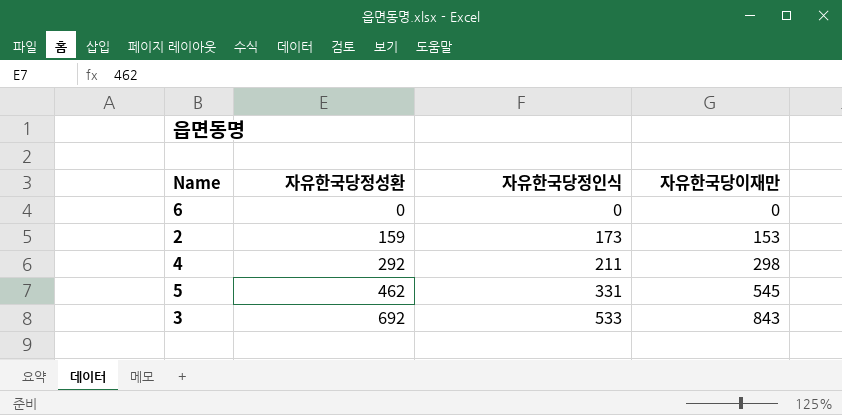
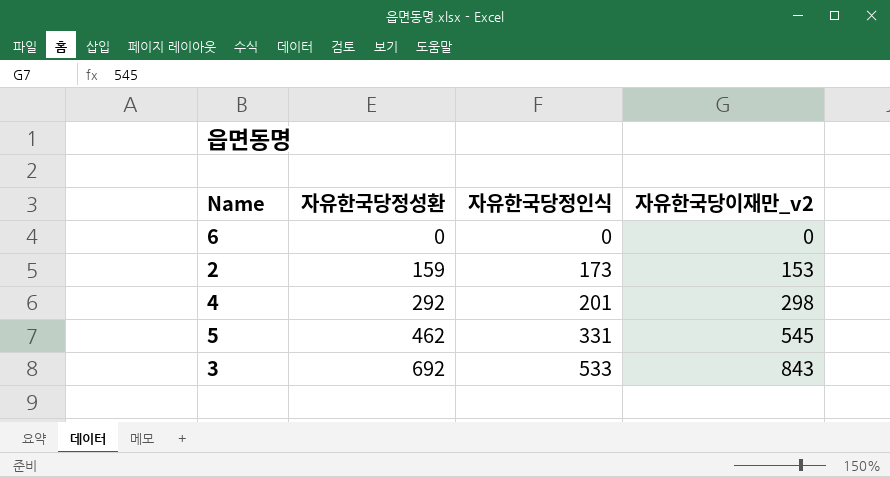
column name: 자유한국당이재만 -> 자유한국당이재만_v2
4 | 자유한국당정인식: 211 -> 201

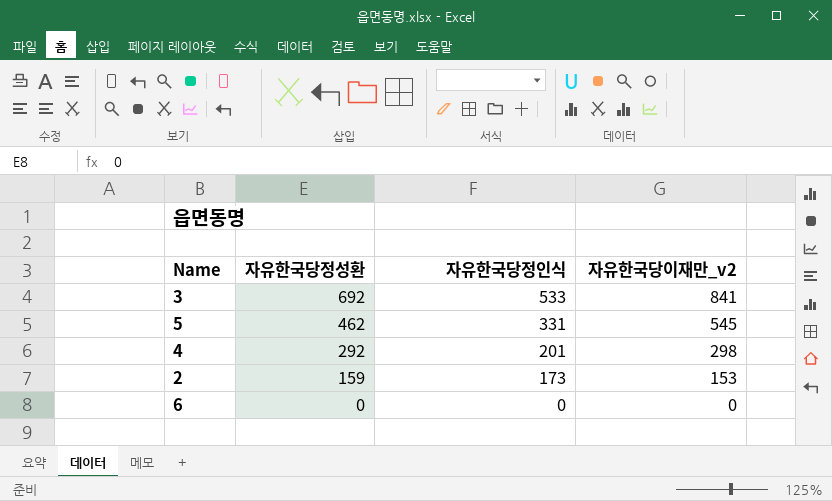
row order: 자유한국당정성환 ascending -> 자유한국당정성환 descending
3 | 자유한국당이재만_v2: 843 -> 841

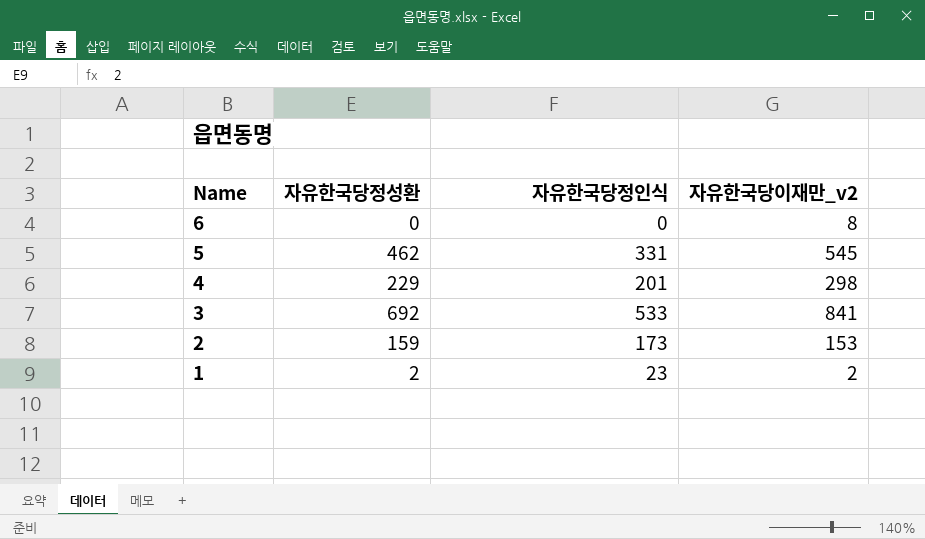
row order: 자유한국당정성환 descending -> Name descending
6 | 자유한국당이재만_v2: 0 -> 8
4 | 자유한국당정성환: 292 -> 229
row 1: none -> 2 | 23 | 2

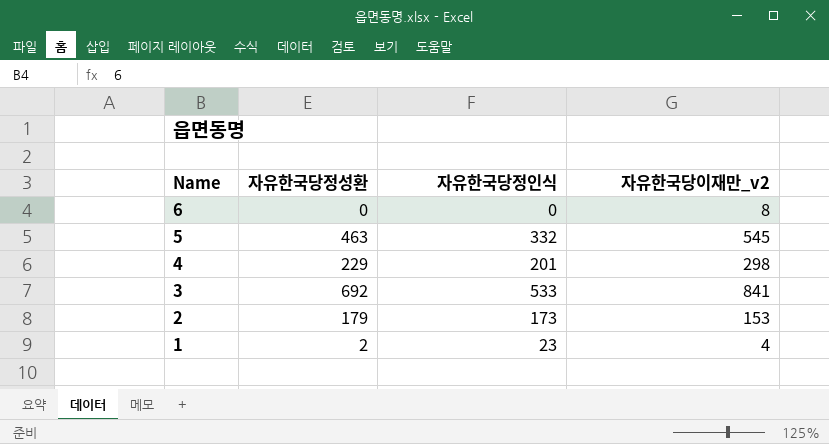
5 | 자유한국당정성환: 462 -> 463
5 | 자유한국당정인식: 331 -> 332
2 | 자유한국당정성환: 159 -> 179
1 | 자유한국당이재만_v2: 2 -> 4

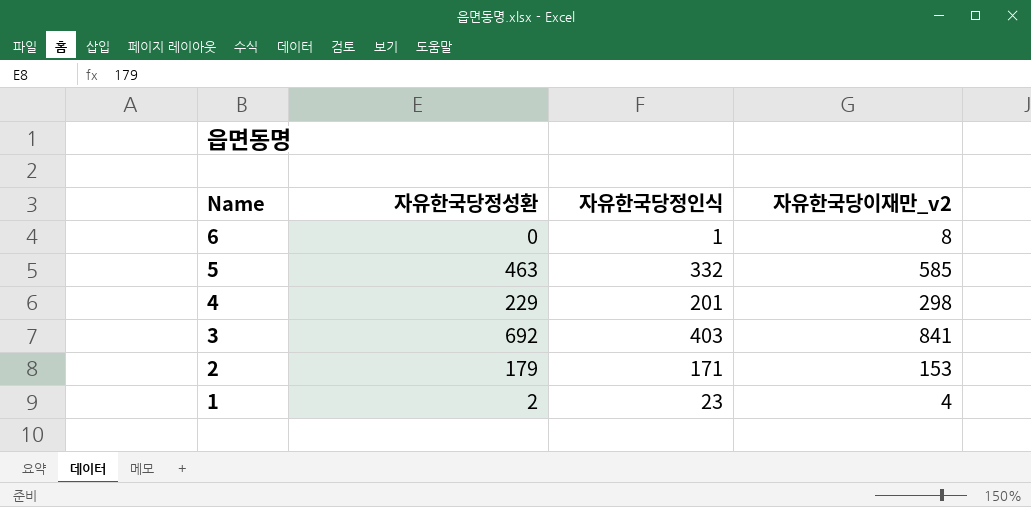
6 | 자유한국당정인식: 0 -> 1
5 | 자유한국당이재만_v2: 545 -> 585
3 | 자유한국당정인식: 533 -> 403
2 | 자유한국당정인식: 173 -> 171

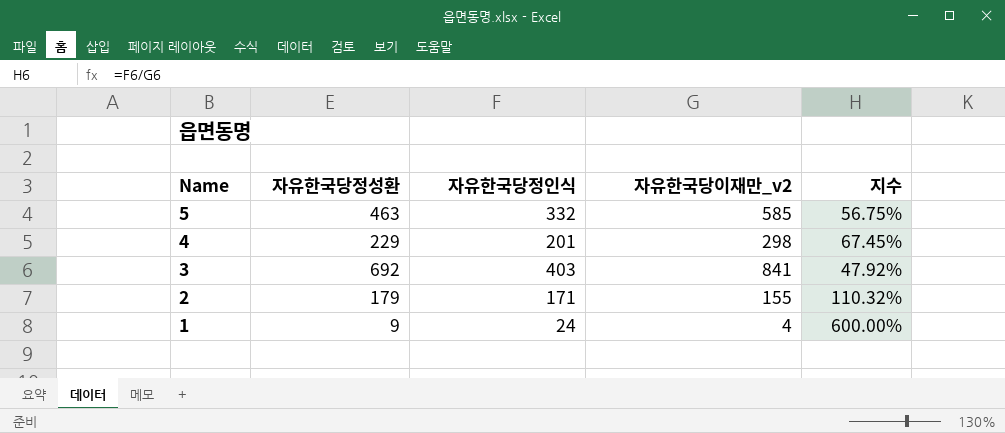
column 지수 | formula: none -> [자유한국당정인식] / [자유한국당이재만_v2]
row 6: 0 | 1 | 8 -> none
2 | 자유한국당이재만_v2: 153 -> 155
1 | 자유한국당정성환: 2 -> 9
1 | 자유한국당정인식: 23 -> 24

